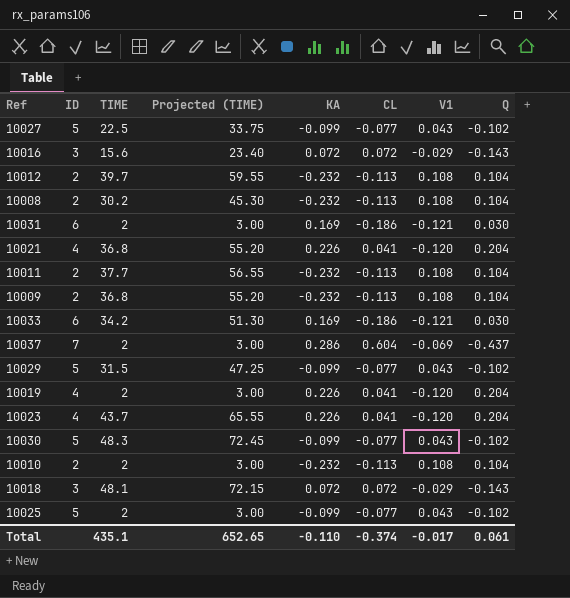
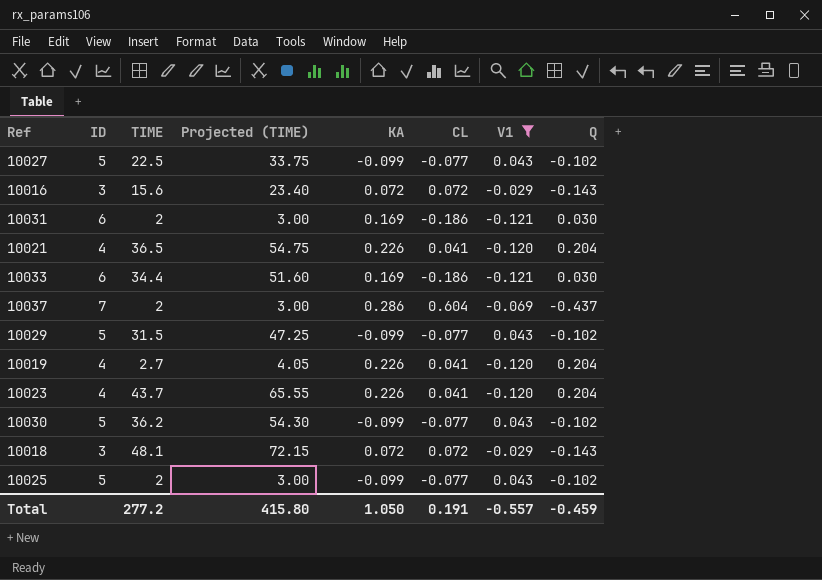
filter: none -> V1 != 0.108
10021 | TIME: 36.8 -> 36.5
10021 | Projected (TIME): 55.20 -> 54.75
10033 | TIME: 34.2 -> 34.4
10033 | Projected (TIME): 51.30 -> 51.60
10019 | TIME: 2 -> 2.7
10019 | Projected (TIME): 3.00 -> 4.05
10030 | TIME: 48.3 -> 36.2
10030 | Projected (TIME): 72.45 -> 54.30
Total | TIME: 435.1 -> 277.2
Total | Projected (TIME): 652.65 -> 415.80
Total | KA: -0.110 -> 1.050
Total | CL: -0.374 -> 0.191
Total | V1: -0.017 -> -0.557
Total | Q: 0.061 -> -0.459

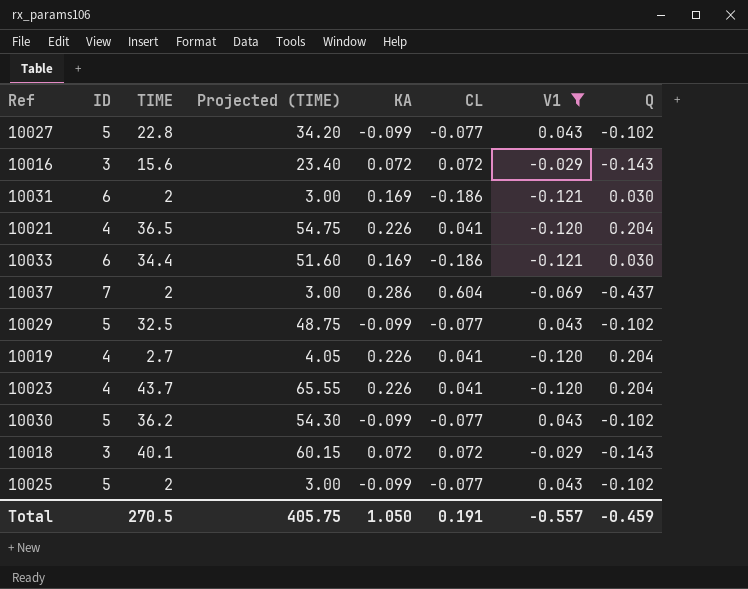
10027 | TIME: 22.5 -> 22.8
10027 | Projected (TIME): 33.75 -> 34.20
10029 | TIME: 31.5 -> 32.5
10029 | Projected (TIME): 47.25 -> 48.75
10018 | TIME: 48.1 -> 40.1
10018 | Projected (TIME): 72.15 -> 60.15
Total | TIME: 277.2 -> 270.5
Total | Projected (TIME): 415.80 -> 405.75

